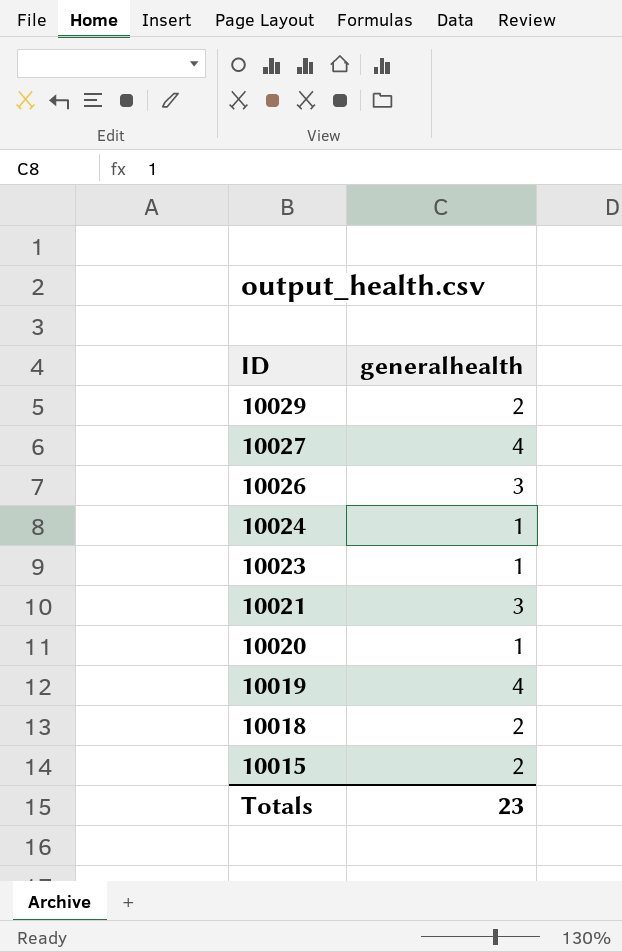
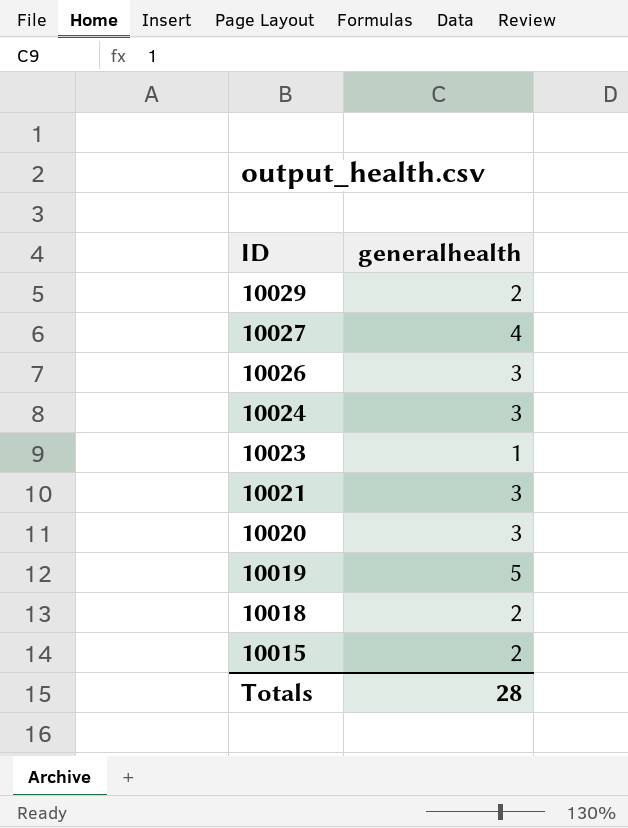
10024 | generalhealth: 1 -> 3
10020 | generalhealth: 1 -> 3
10019 | generalhealth: 4 -> 5
Totals | generalhealth: 23 -> 28

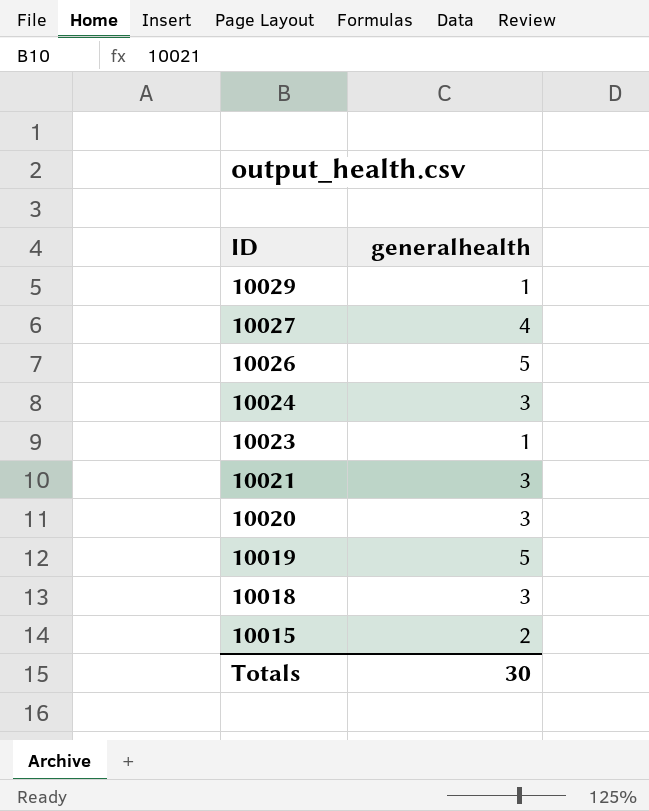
10029 | generalhealth: 2 -> 1
10026 | generalhealth: 3 -> 5
10018 | generalhealth: 2 -> 3
Totals | generalhealth: 28 -> 30

